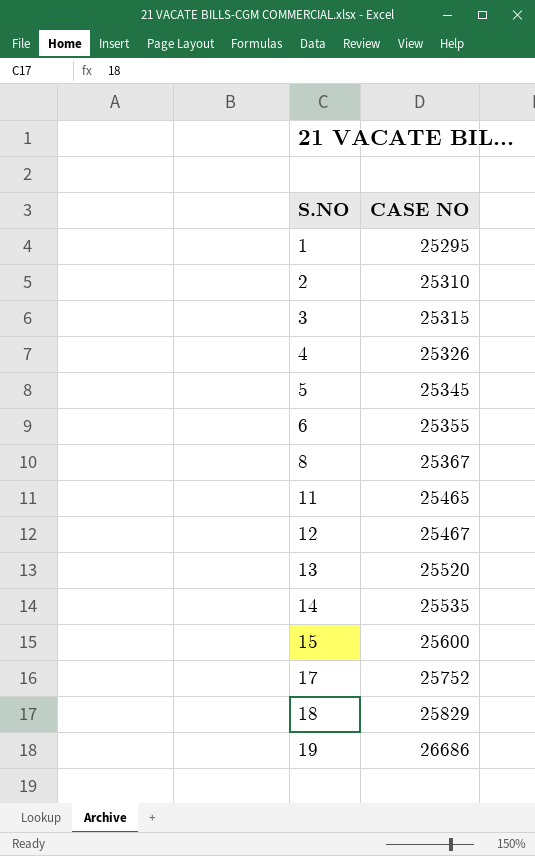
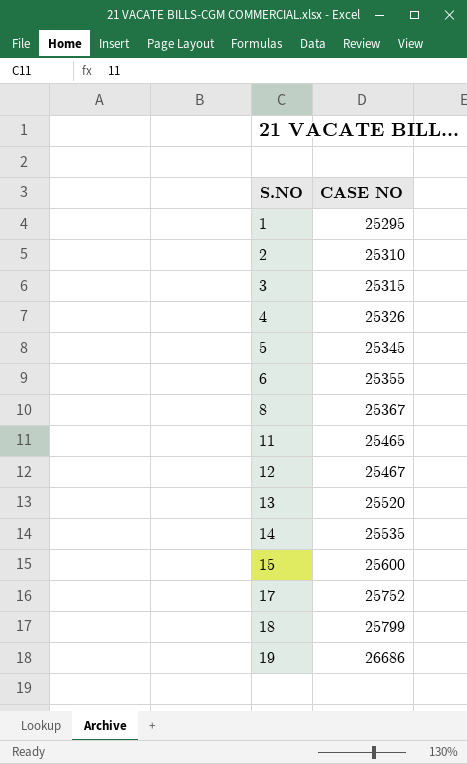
18 | CASE NO: 25829 -> 25799

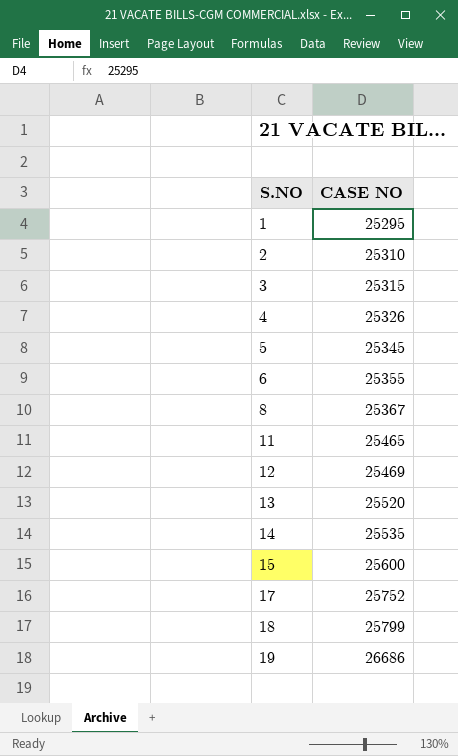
12 | CASE NO: 25467 -> 25469

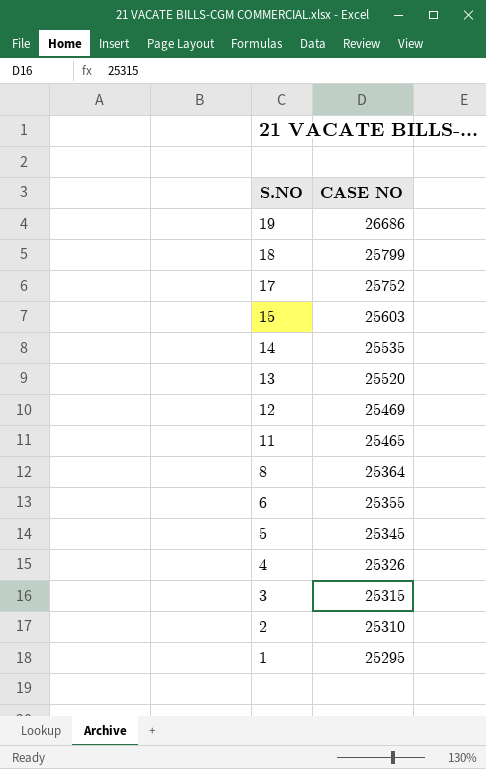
row order: S.NO ascending -> S.NO descending
15 | CASE NO: 25600 -> 25603
8 | CASE NO: 25367 -> 25364

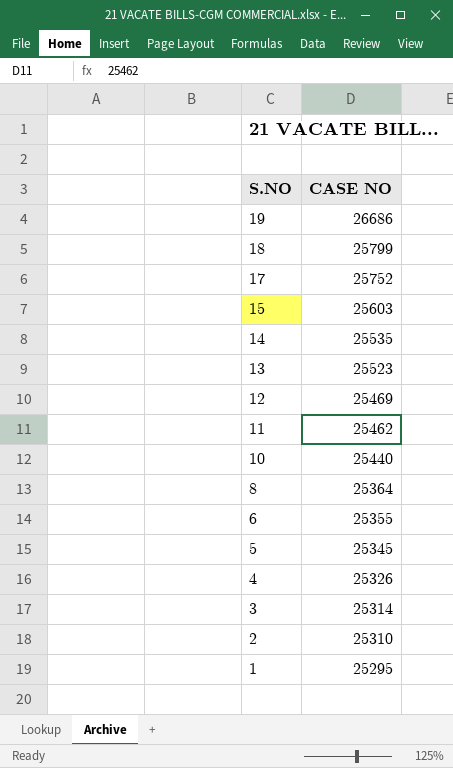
13 | CASE NO: 25520 -> 25523
11 | CASE NO: 25465 -> 25462
row 10: none -> 25440
3 | CASE NO: 25315 -> 25314

